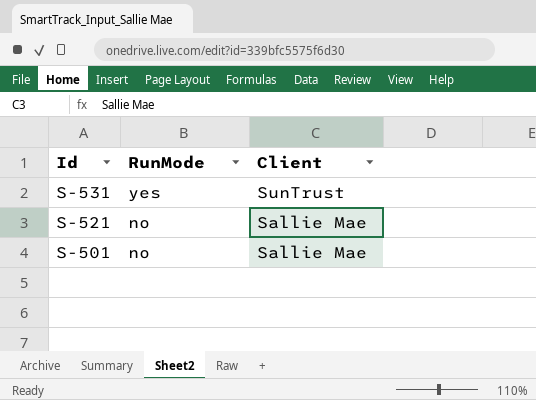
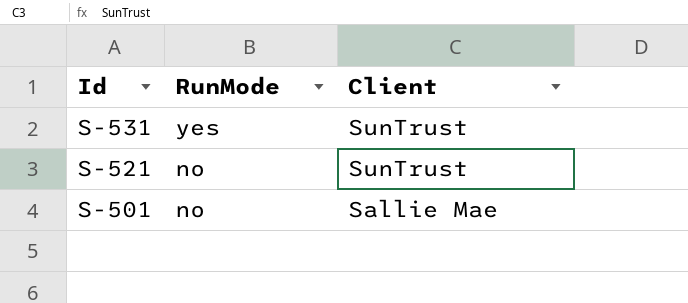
S-521 | Client: Sallie Mae -> SunTrust

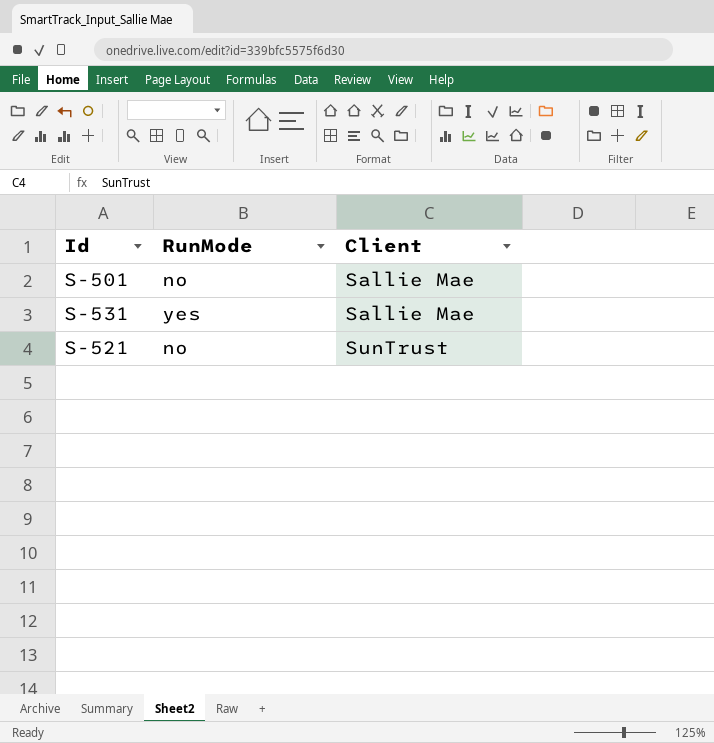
row order: Id descending -> Client ascending
S-531 | Client: SunTrust -> Sallie Mae

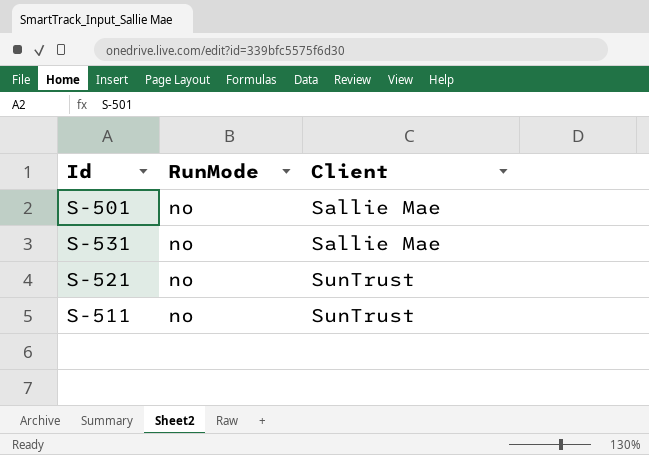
S-531 | RunMode: yes -> no
row S-511: none -> no | SunTrust

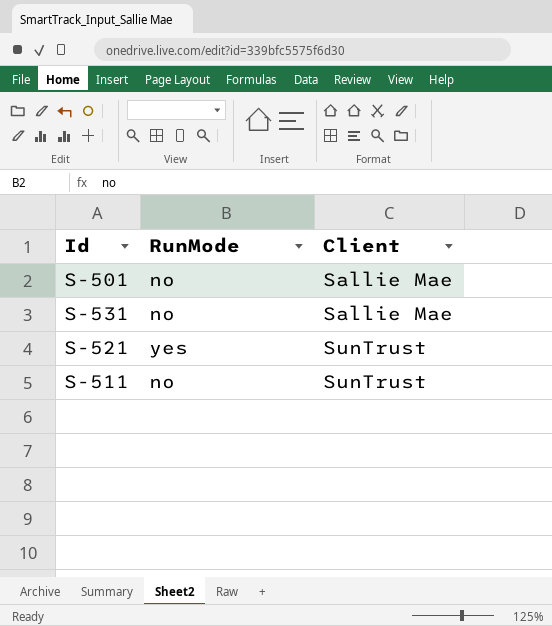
S-521 | RunMode: no -> yes

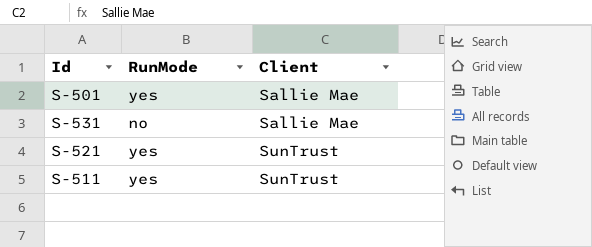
S-501 | RunMode: no -> yes
S-511 | RunMode: no -> yes

